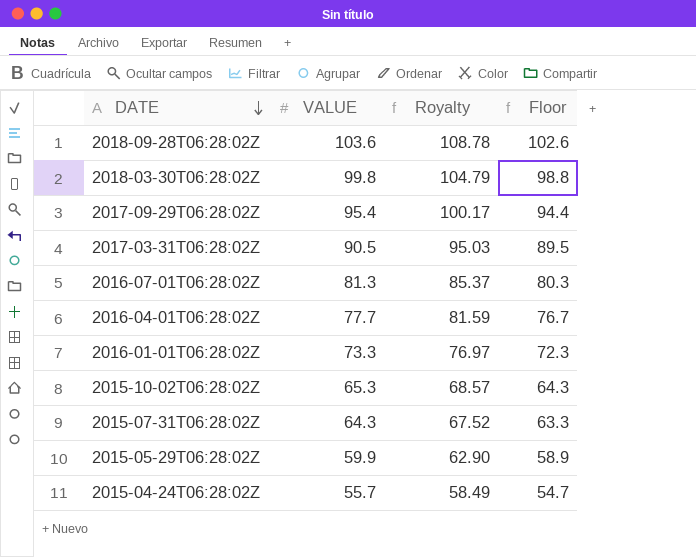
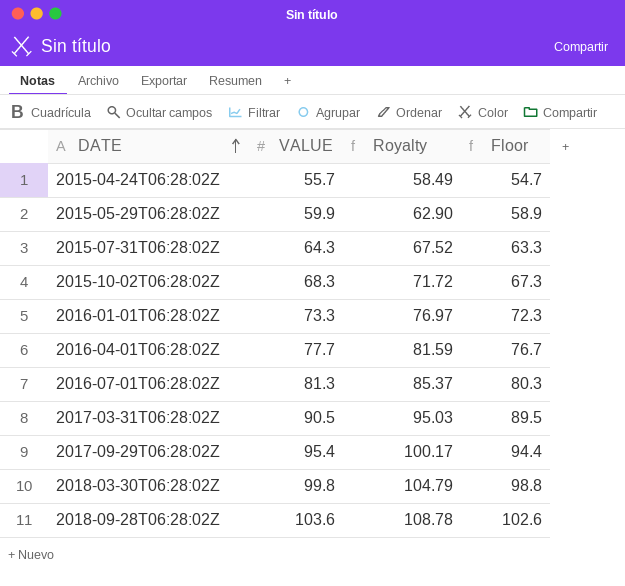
row order: DATE descending -> DATE ascending
2015-10-02T06:28:02Z | VALUE: 65.3 -> 68.3
2015-10-02T06:28:02Z | Royalty: 68.57 -> 71.72
2015-10-02T06:28:02Z | Floor: 64.3 -> 67.3

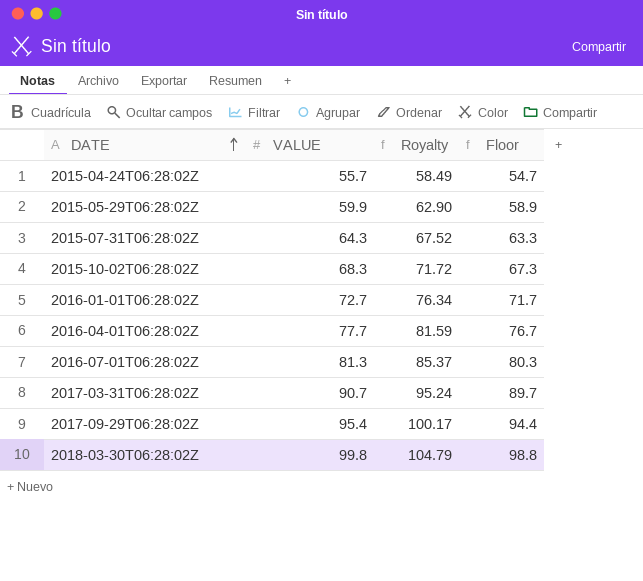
row 2018-09-28T06:28:02Z: 103.6 | 108.78 | 102.6 -> none
2016-01-01T06:28:02Z | VALUE: 73.3 -> 72.7
2016-01-01T06:28:02Z | Royalty: 76.97 -> 76.34
2016-01-01T06:28:02Z | Floor: 72.3 -> 71.7
2017-03-31T06:28:02Z | VALUE: 90.5 -> 90.7
2017-03-31T06:28:02Z | Royalty: 95.03 -> 95.24
2017-03-31T06:28:02Z | Floor: 89.5 -> 89.7

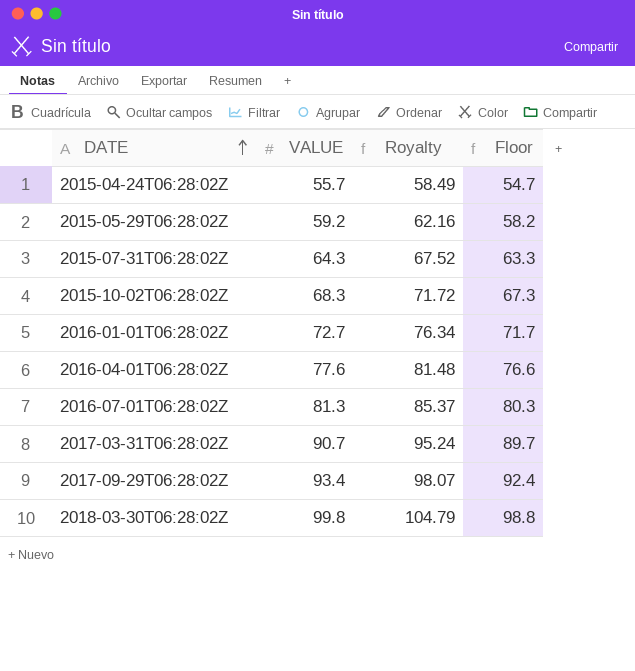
2015-05-29T06:28:02Z | VALUE: 59.9 -> 59.2
2015-05-29T06:28:02Z | Royalty: 62.90 -> 62.16
2015-05-29T06:28:02Z | Floor: 58.9 -> 58.2
2016-04-01T06:28:02Z | VALUE: 77.7 -> 77.6
2016-04-01T06:28:02Z | Royalty: 81.59 -> 81.48
2016-04-01T06:28:02Z | Floor: 76.7 -> 76.6
2017-09-29T06:28:02Z | VALUE: 95.4 -> 93.4
2017-09-29T06:28:02Z | Royalty: 100.17 -> 98.07
2017-09-29T06:28:02Z | Floor: 94.4 -> 92.4

